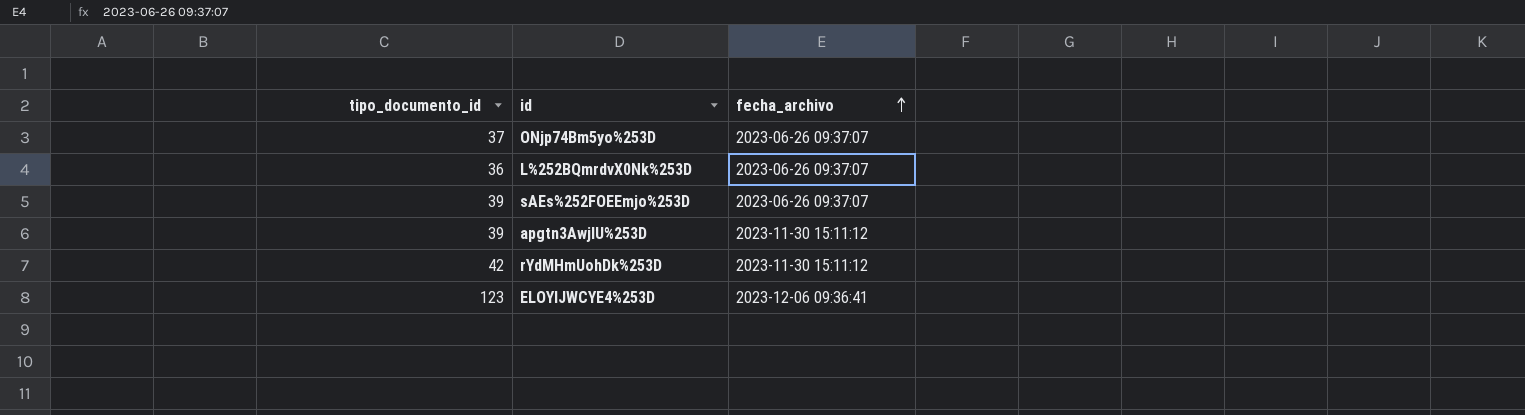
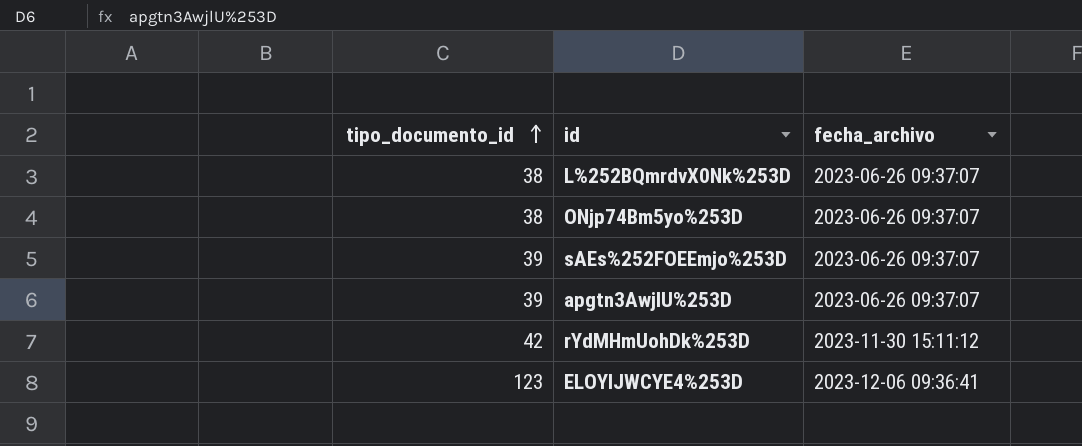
row order: fecha_archivo ascending -> tipo_documento_id ascending
L%252BQmrdvX0Nk%253D | tipo_documento_id: 36 -> 38
ONjp74Bm5yo%253D | tipo_documento_id: 37 -> 38
apgtn3AwjlU%253D | fecha_archivo: 2023-11-30 15:11:12 -> 2023-06-26 09:37:07

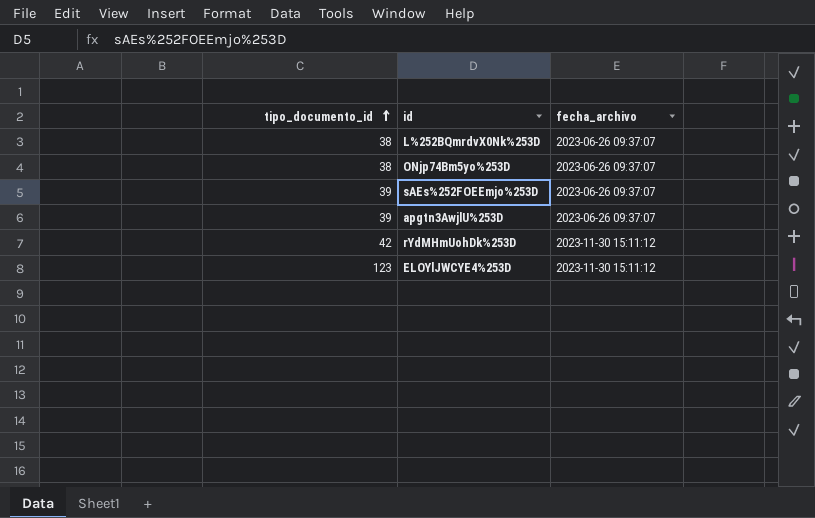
ELOYlJWCYE4%253D | fecha_archivo: 2023-12-06 09:36:41 -> 2023-11-30 15:11:12

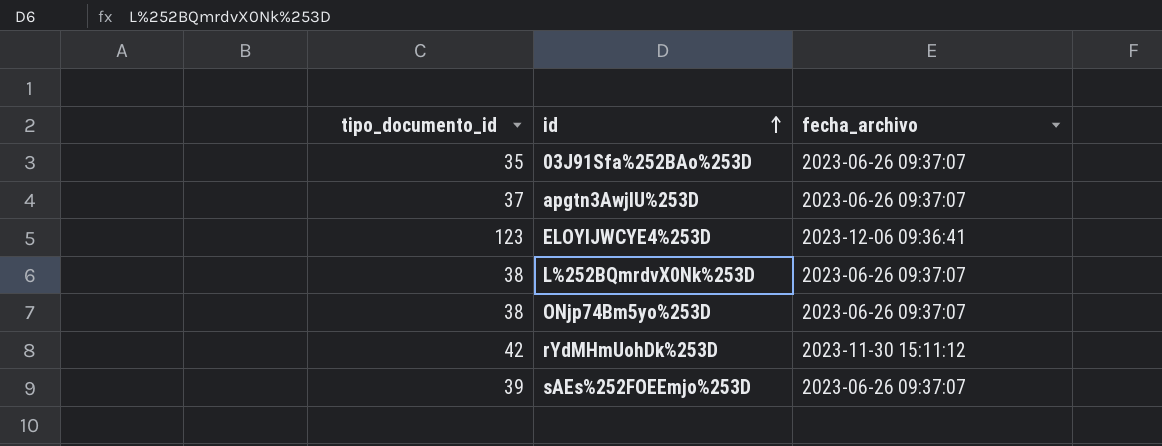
row order: tipo_documento_id ascending -> id ascending
row 03J91Sfa%252BAo%253D: none -> 35 | 2023-06-26 09:37:07
apgtn3AwjlU%253D | tipo_documento_id: 39 -> 37
ELOYlJWCYE4%253D | fecha_archivo: 2023-11-30 15:11:12 -> 2023-12-06 09:36:41

